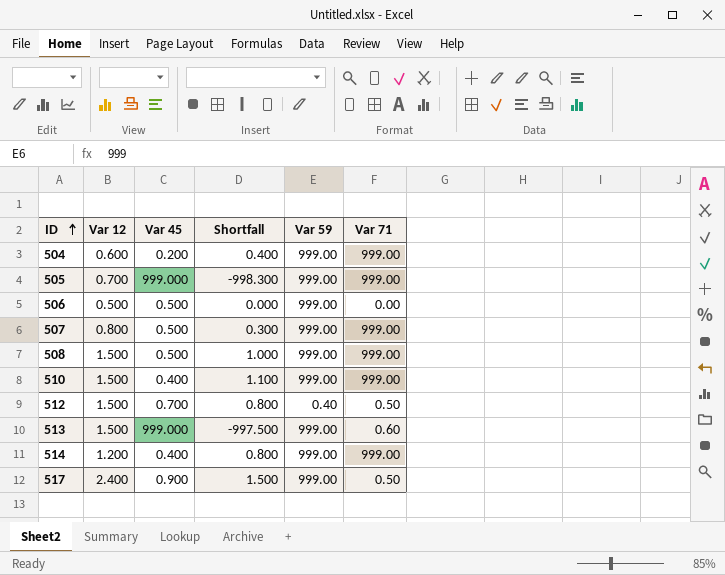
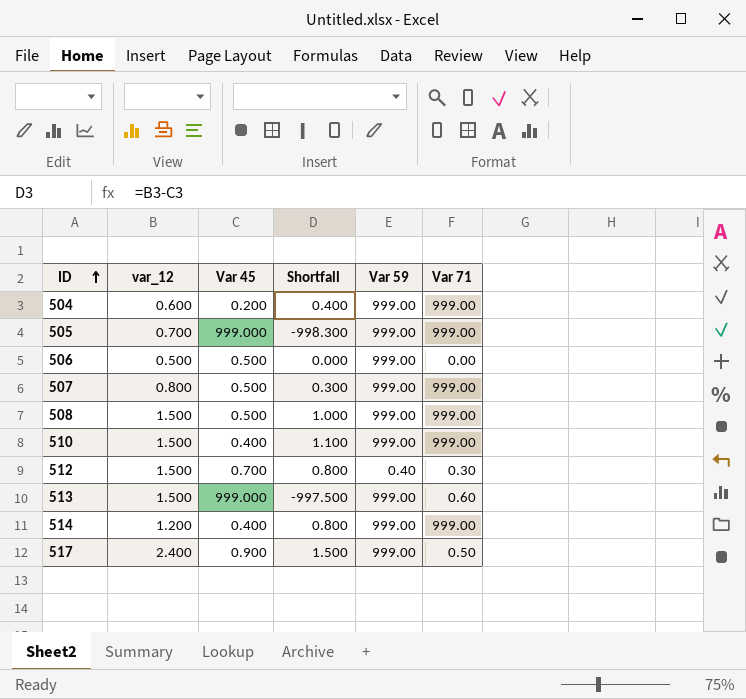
column name: Var 12 -> var_12
512 | Var 71: 0.50 -> 0.30

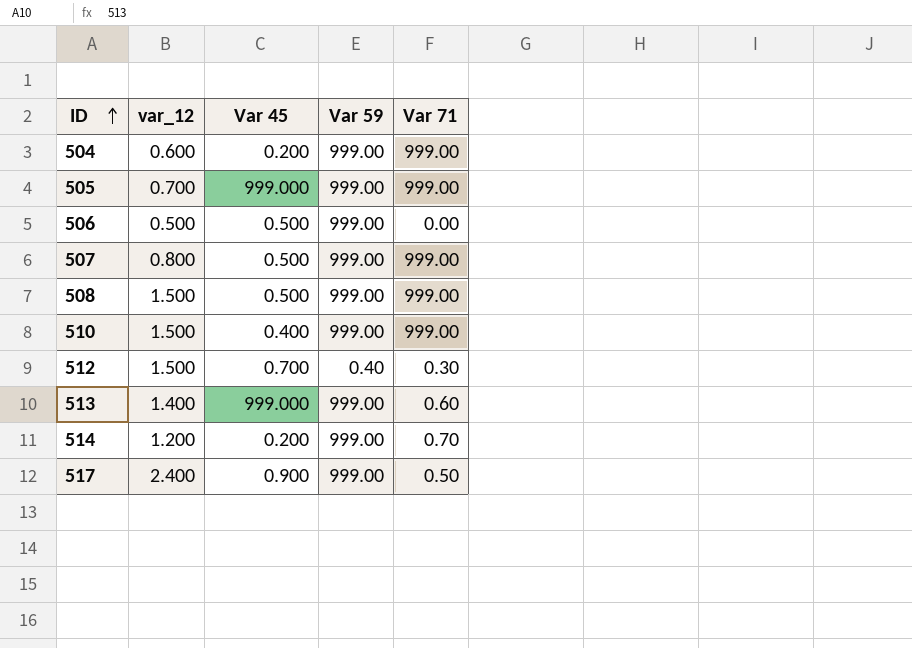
column Shortfall | formula: [var_12] - [Var 45] -> none
513 | var_12: 1.500 -> 1.400
514 | Var 45: 0.400 -> 0.200
514 | Var 71: 999.00 -> 0.70

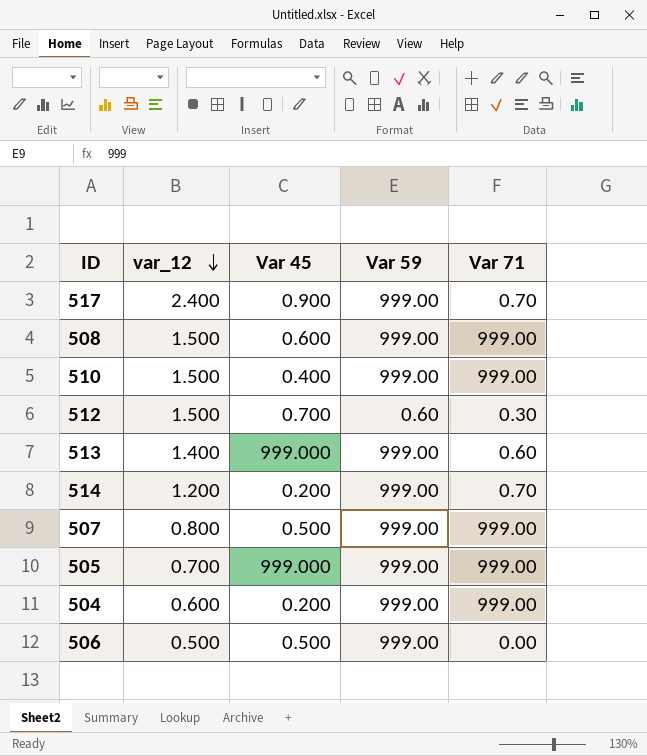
row order: ID ascending -> var_12 descending
517 | Var 71: 0.50 -> 0.70
508 | Var 45: 0.500 -> 0.600
512 | Var 59: 0.40 -> 0.60

